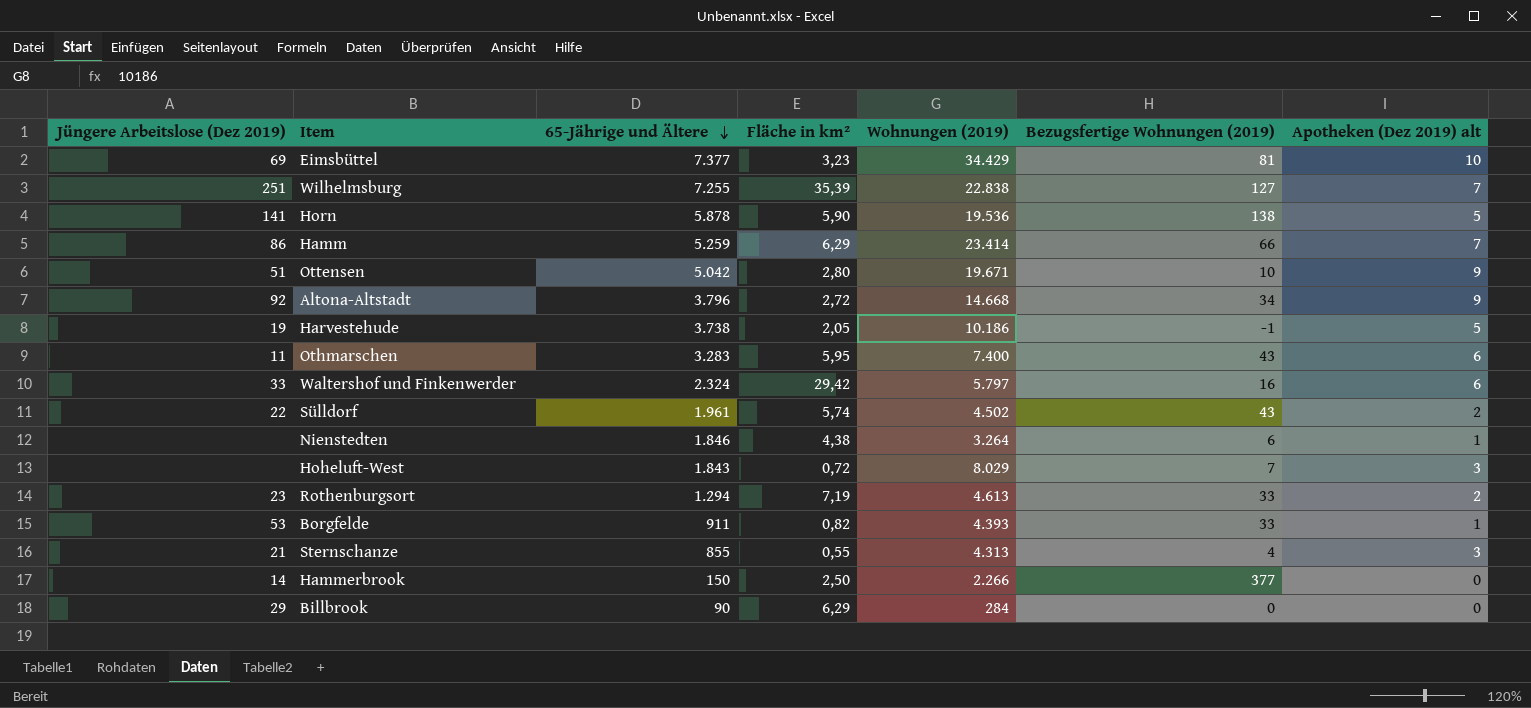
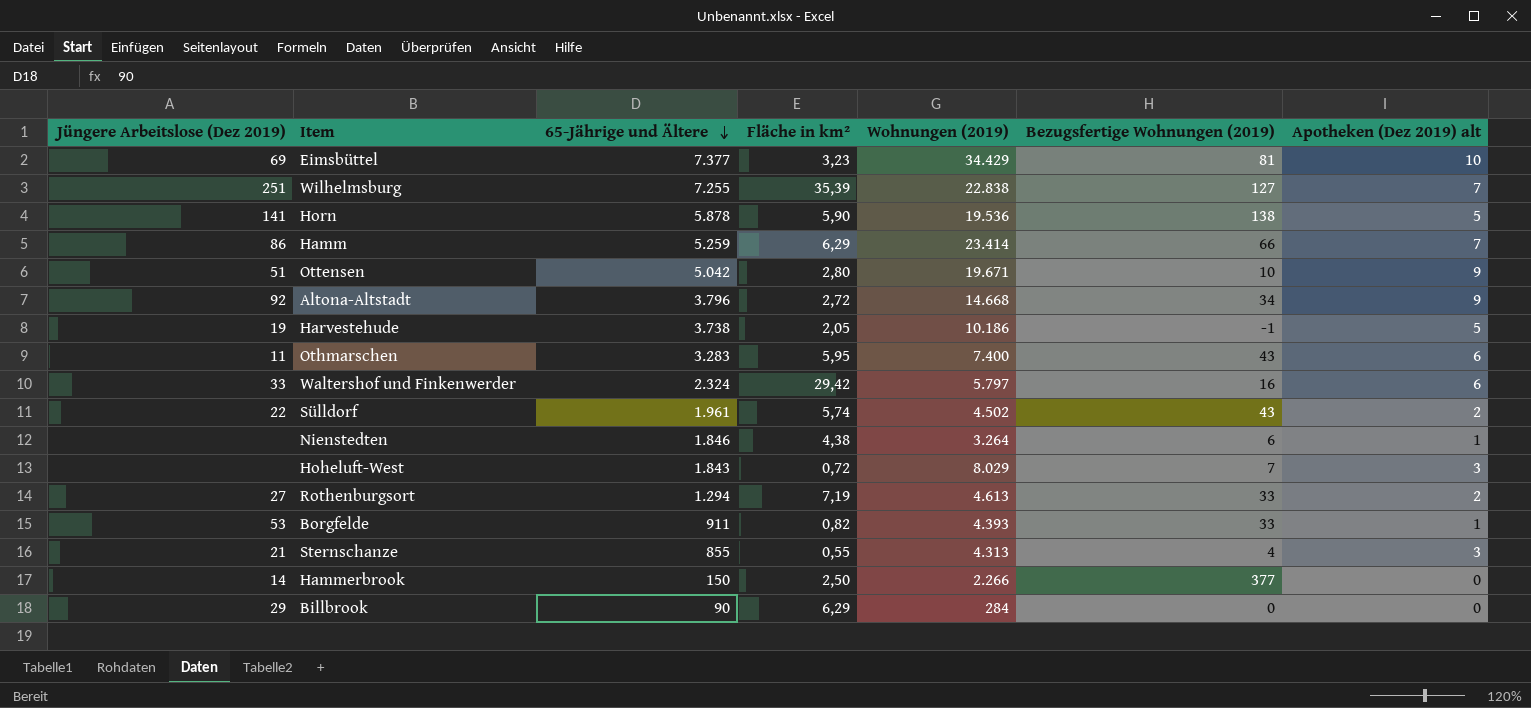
Rothenburgsort | Jüngere Arbeitslose (Dez 2019): 23 -> 27

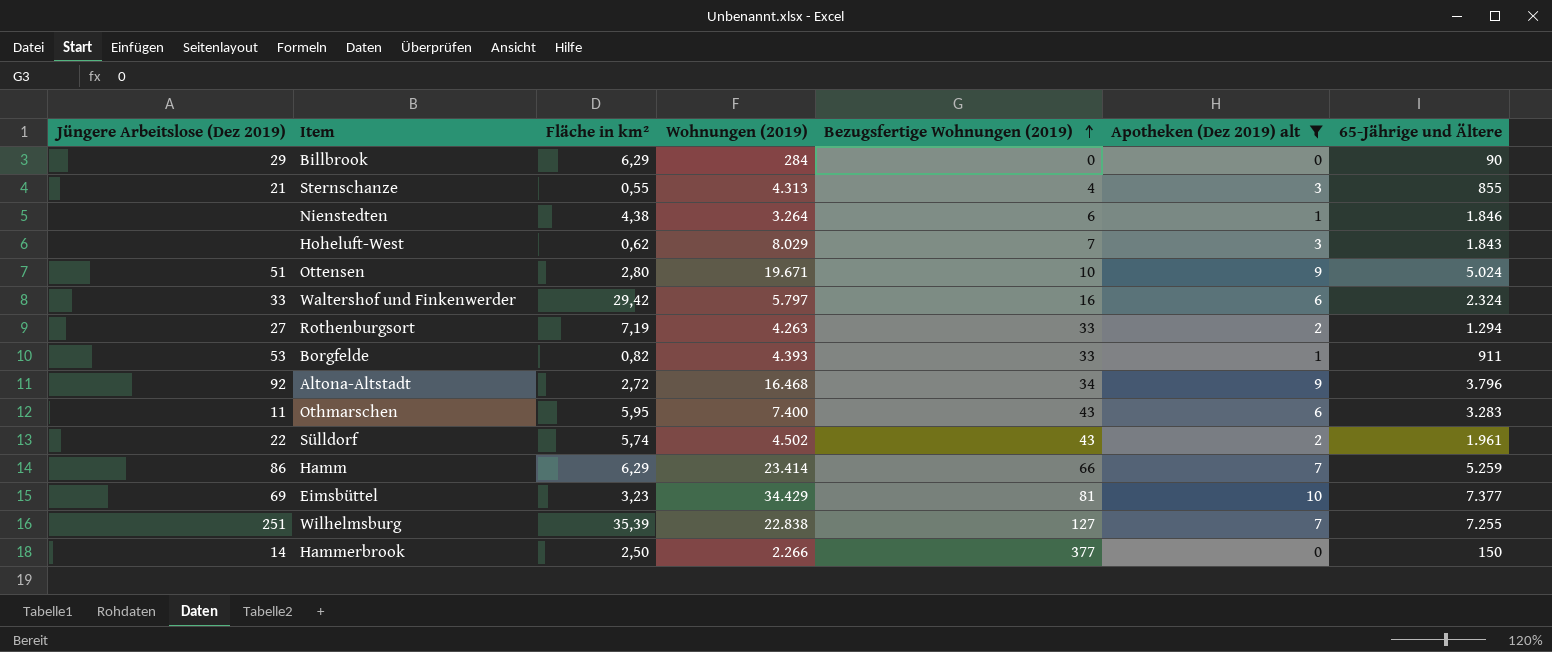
filter: none -> Apotheken (Dez 2019) alt != 5
row order: 65-Jährige und Ältere descending -> Bezugsfertige Wohnungen (2019) ascending
column 65-Jährige und Ältere | position: 3 -> 7
Hoheluft-West | Fläche in km²: 0,72 -> 0,62
Ottensen | 65-Jährige und Ältere: 5.042 -> 5.024
Rothenburgsort | Wohnungen (2019): 4.613 -> 4.263
Altona-Altstadt | Wohnungen (2019): 14.668 -> 16.468

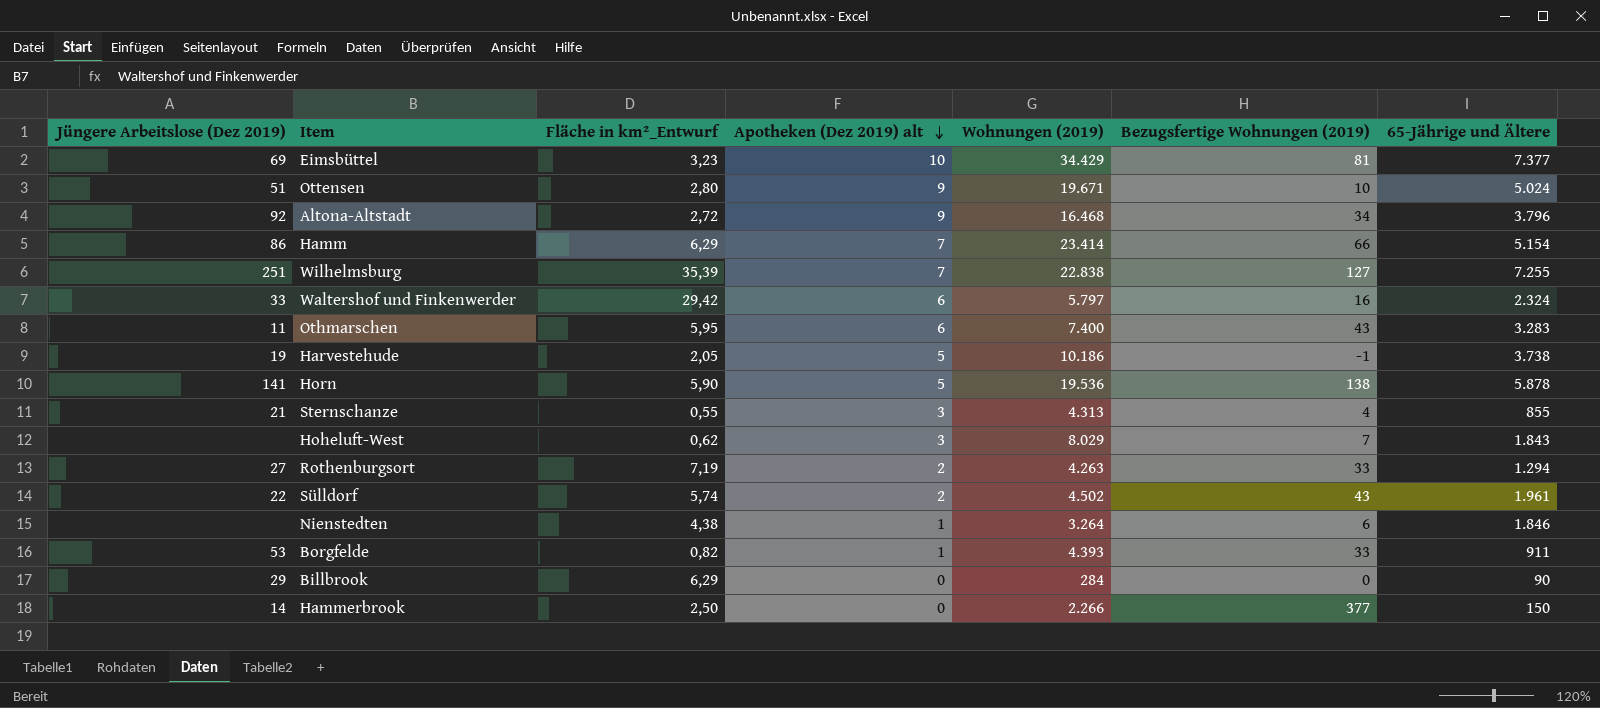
filter: Apotheken (Dez 2019) alt != 5 -> none
row order: Bezugsfertige Wohnungen (2019) ascending -> Apotheken (Dez 2019) alt descending
column name: Fläche in km² -> Fläche in km²_Entwurf
column Apotheken (Dez 2019) alt | position: 6 -> 4
Hamm | 65-Jährige und Ältere: 5.259 -> 5.154

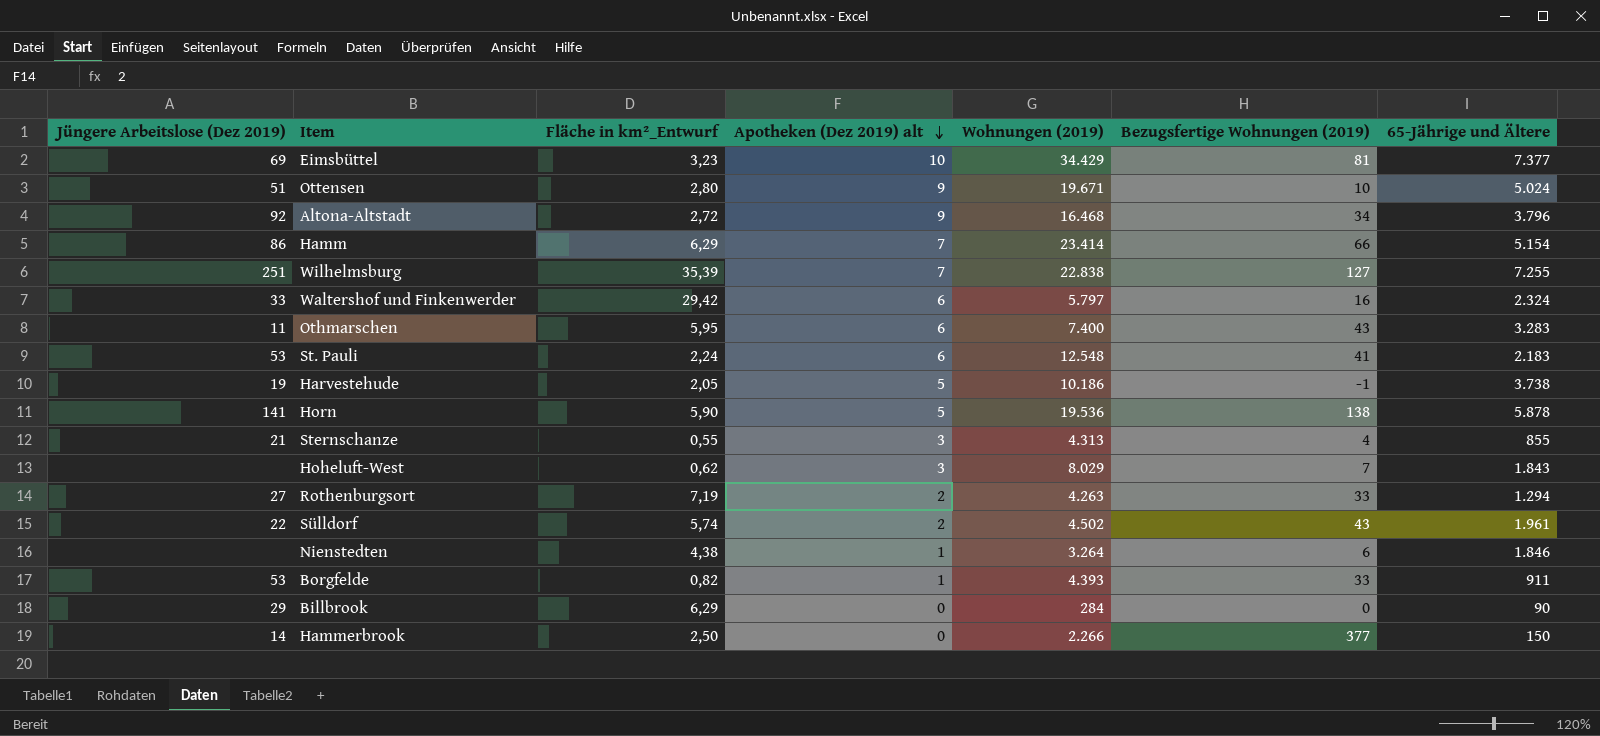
row St. Pauli: none -> 53 | 2,24 | 6 | 12.548 | 41 | 2.183

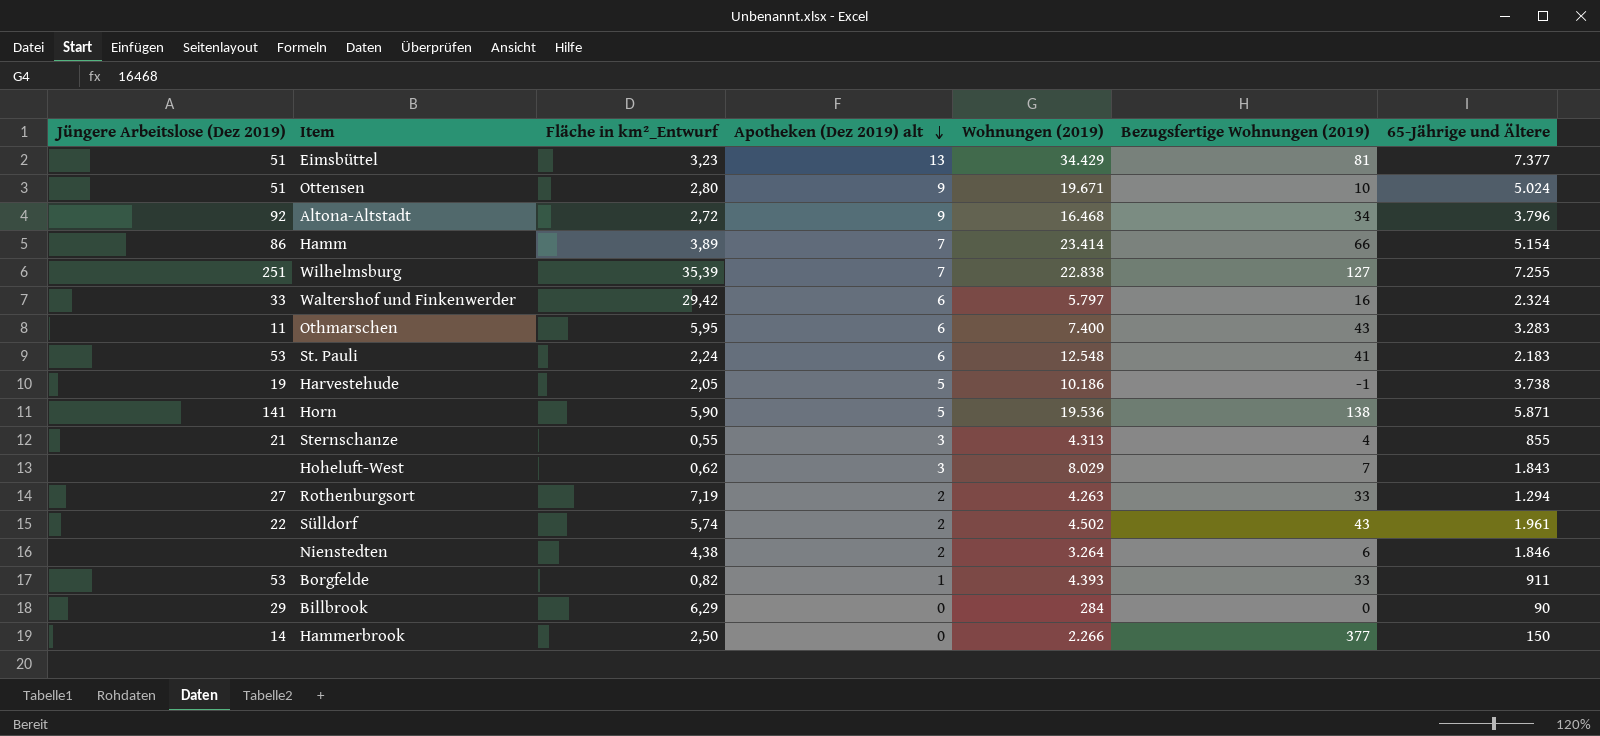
Eimsbüttel | Jüngere Arbeitslose (Dez 2019): 69 -> 51
Eimsbüttel | Apotheken (Dez 2019) alt: 10 -> 13
Hamm | Fläche in km²_Entwurf: 6,29 -> 3,89
Horn | 65-Jährige und Ältere: 5.878 -> 5.871
Nienstedten | Apotheken (Dez 2019) alt: 1 -> 2

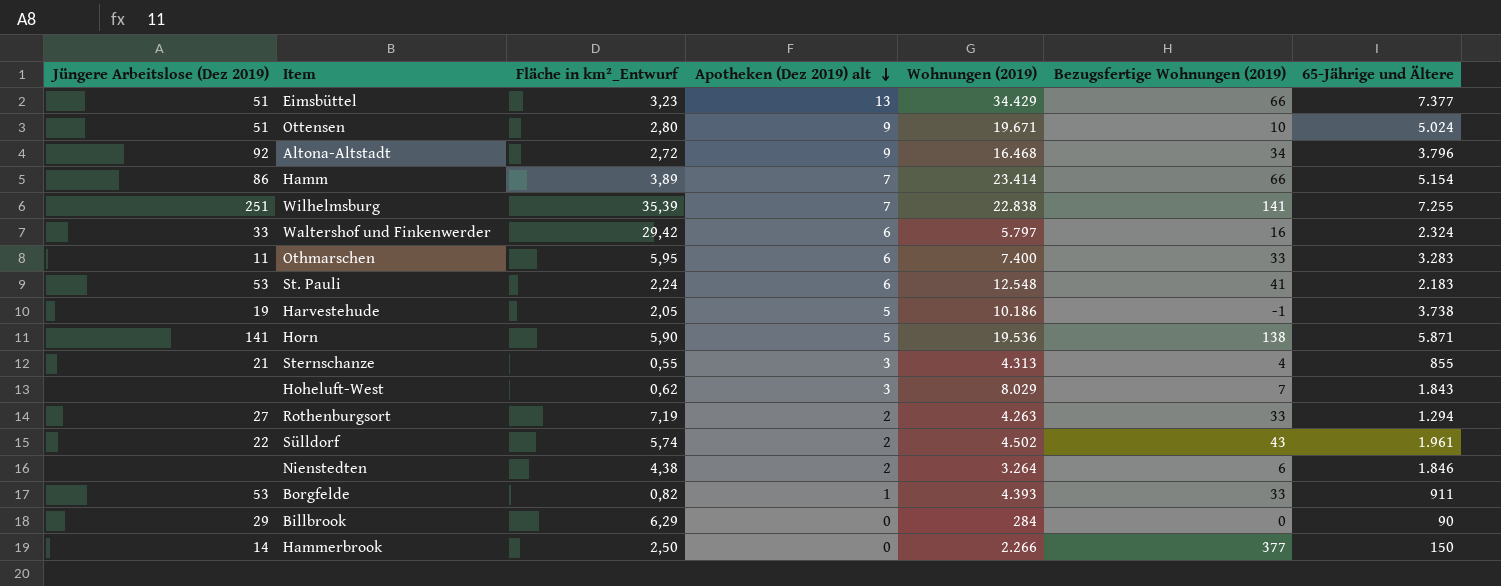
Eimsbüttel | Bezugsfertige Wohnungen (2019): 81 -> 66
Wilhelmsburg | Bezugsfertige Wohnungen (2019): 127 -> 141
Othmarschen | Bezugsfertige Wohnungen (2019): 43 -> 33

